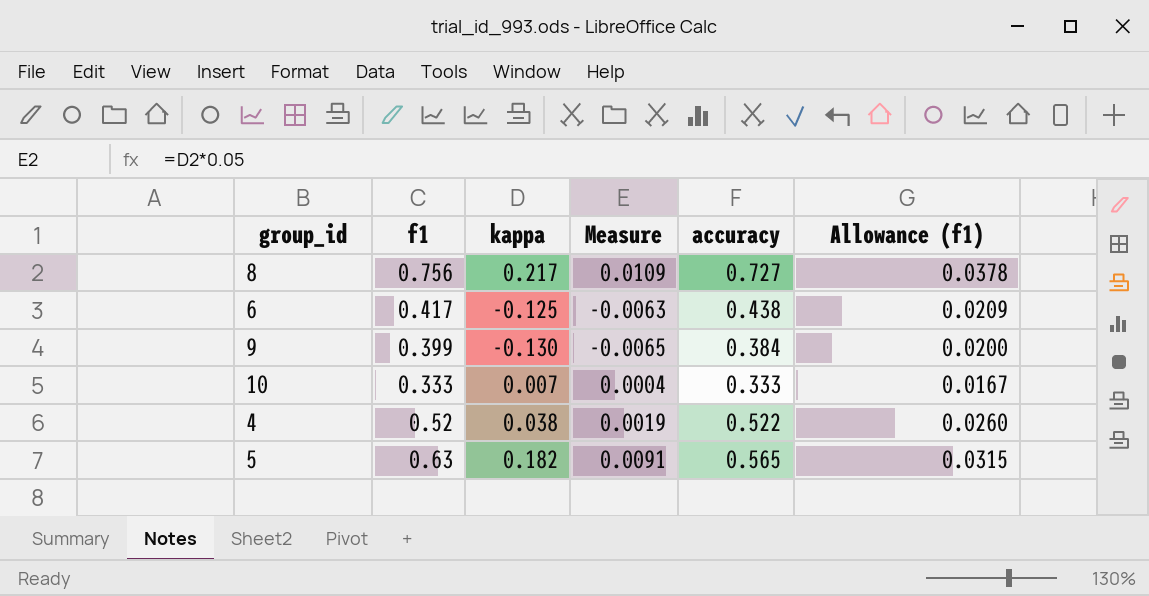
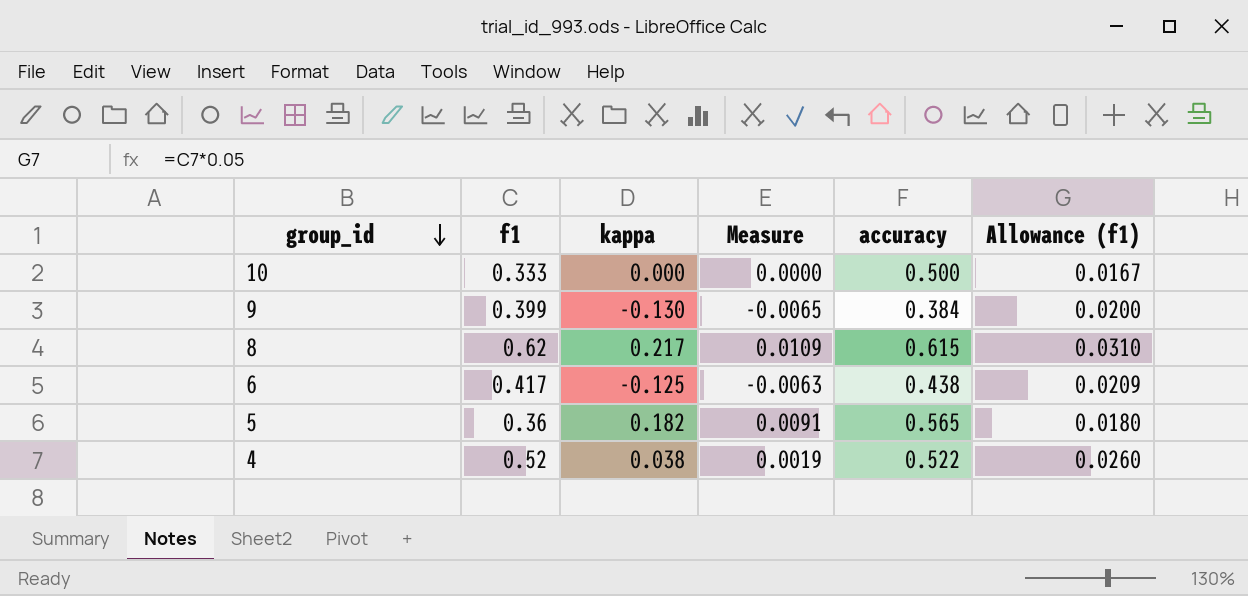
row order: none -> group_id descending
10 | kappa: 0.007 -> 0.000
10 | Measure: 0.0004 -> 0.0000
10 | accuracy: 0.333 -> 0.500
8 | f1: 0.756 -> 0.62
8 | accuracy: 0.727 -> 0.615
8 | Allowance (f1): 0.0378 -> 0.0310
5 | f1: 0.63 -> 0.36
5 | Allowance (f1): 0.0315 -> 0.0180

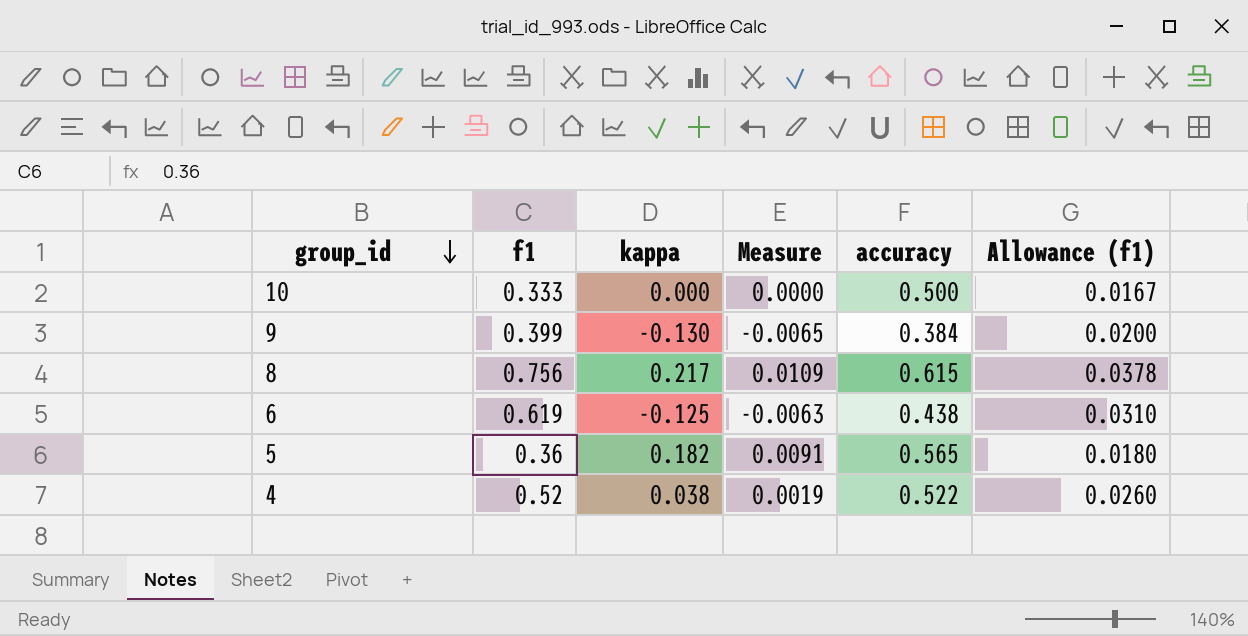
8 | f1: 0.62 -> 0.756
8 | Allowance (f1): 0.0310 -> 0.0378
6 | f1: 0.417 -> 0.619
6 | Allowance (f1): 0.0209 -> 0.0310

